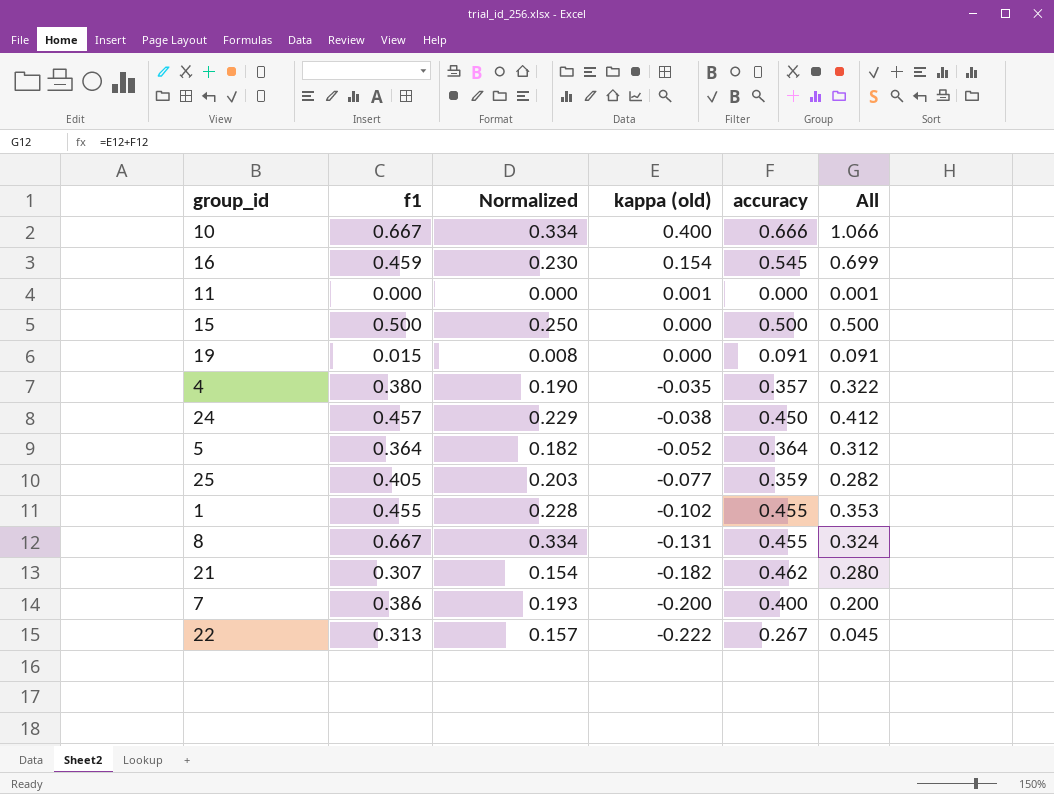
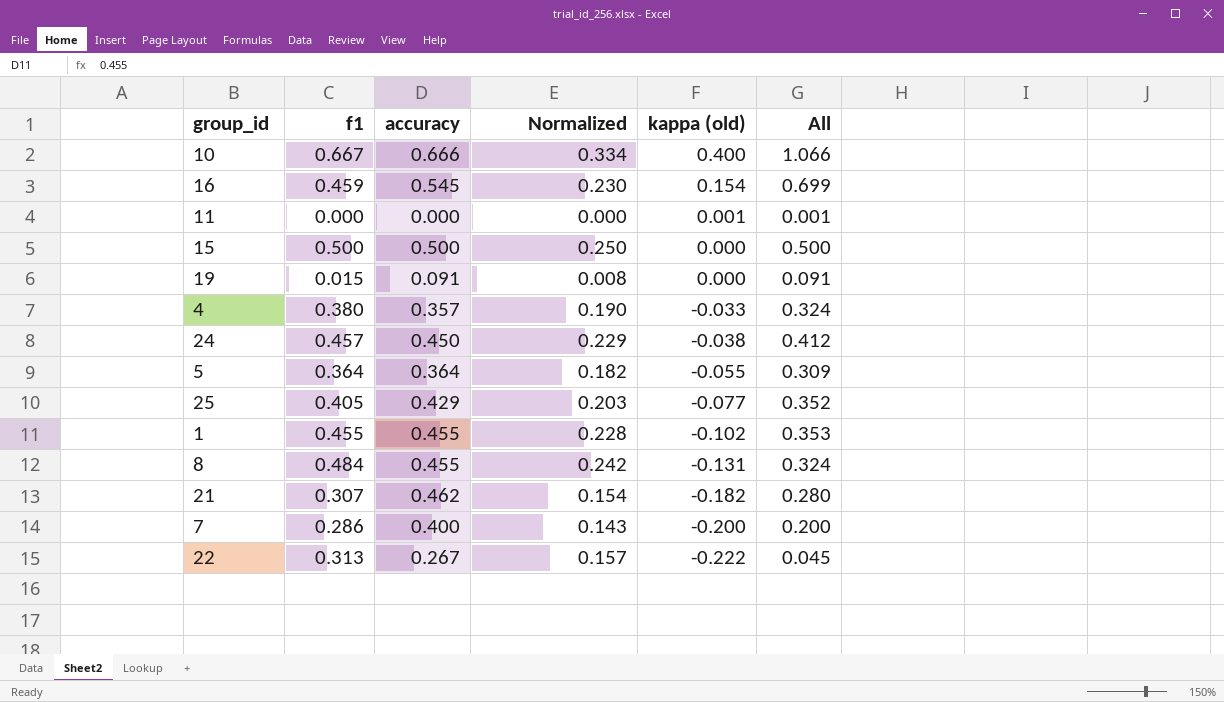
column accuracy | position: 5 -> 3
4 | kappa (old): -0.035 -> -0.033
4 | All: 0.322 -> 0.324
5 | kappa (old): -0.052 -> -0.055
5 | All: 0.312 -> 0.309
25 | accuracy: 0.359 -> 0.429
25 | All: 0.282 -> 0.352
8 | f1: 0.667 -> 0.484
8 | Normalized: 0.334 -> 0.242
7 | f1: 0.386 -> 0.286
7 | Normalized: 0.193 -> 0.143

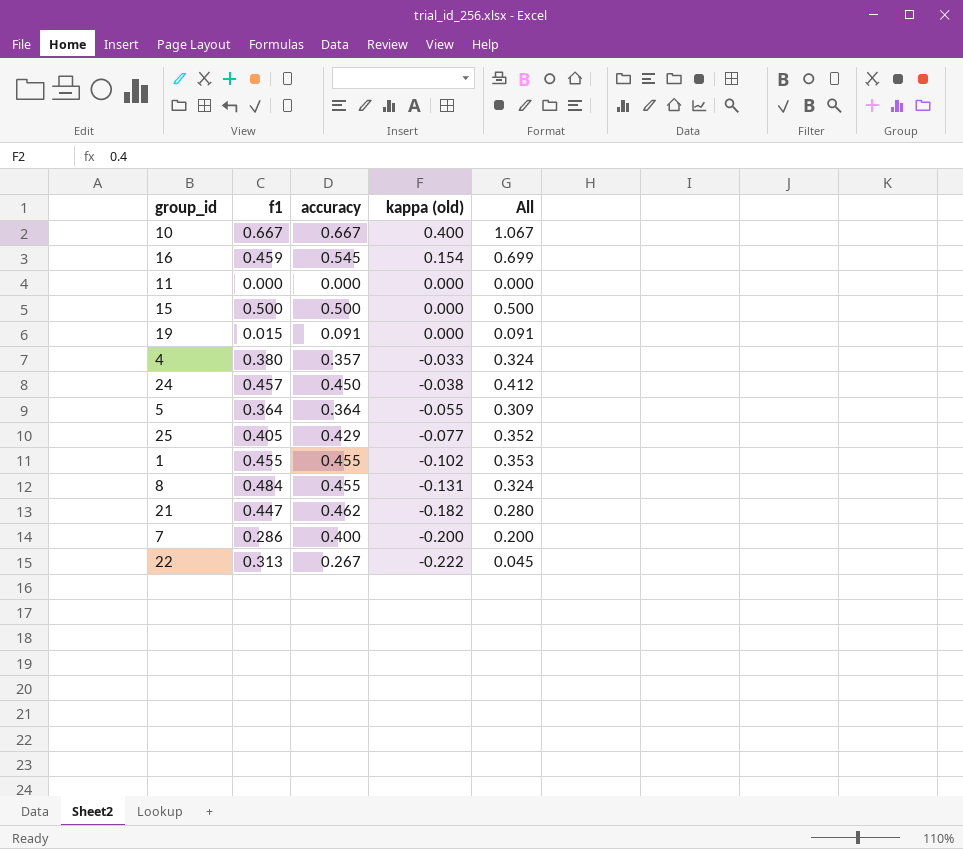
column Normalized | formula: [f1] * 0.5 -> none
10 | accuracy: 0.666 -> 0.667
10 | All: 1.066 -> 1.067
11 | kappa (old): 0.001 -> 0.000
11 | All: 0.001 -> 0.000
21 | f1: 0.307 -> 0.447

